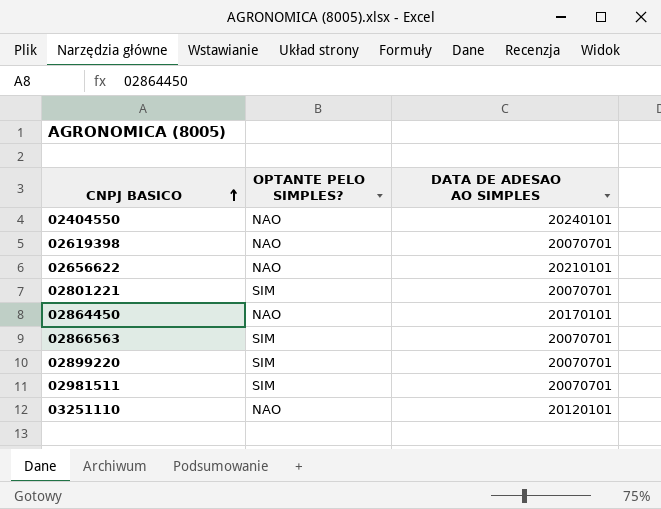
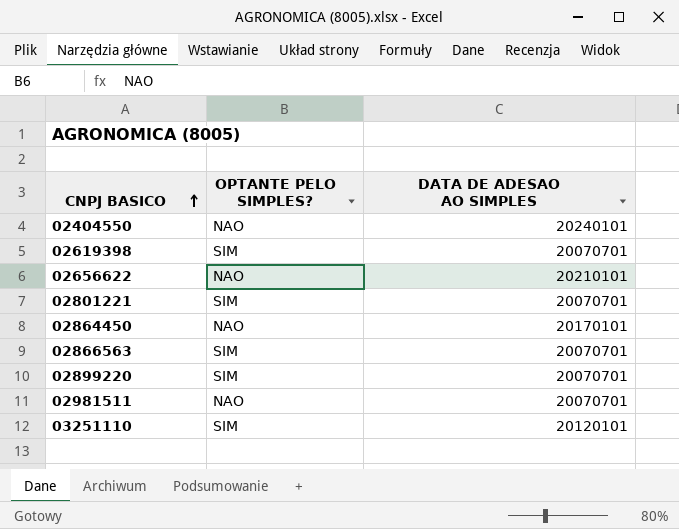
02619398 | OPTANTE PELO SIMPLES?: NAO -> SIM
02981511 | OPTANTE PELO SIMPLES?: SIM -> NAO
03251110 | OPTANTE PELO SIMPLES?: NAO -> SIM

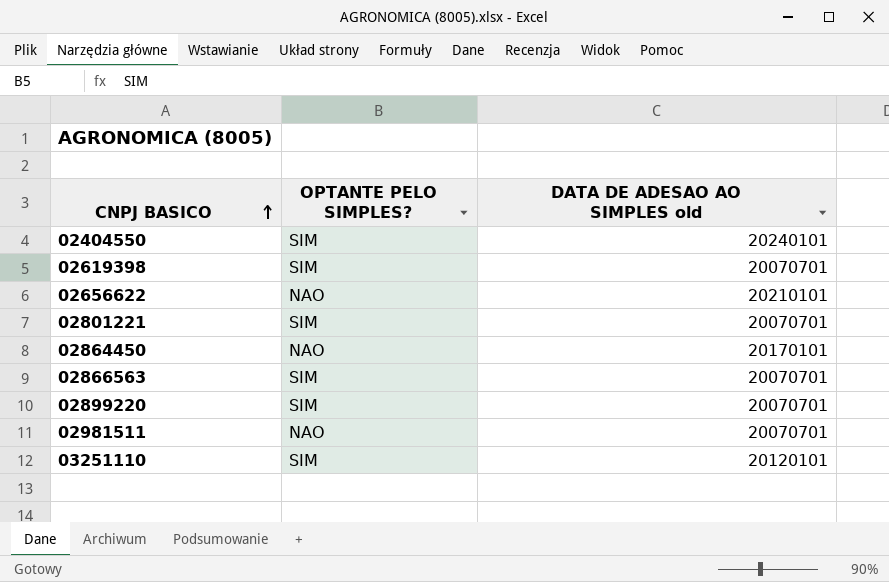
column name: DATA DE ADESAO AO SIMPLES -> DATA DE ADESAO AO SIMPLES old
02404550 | OPTANTE PELO SIMPLES?: NAO -> SIM

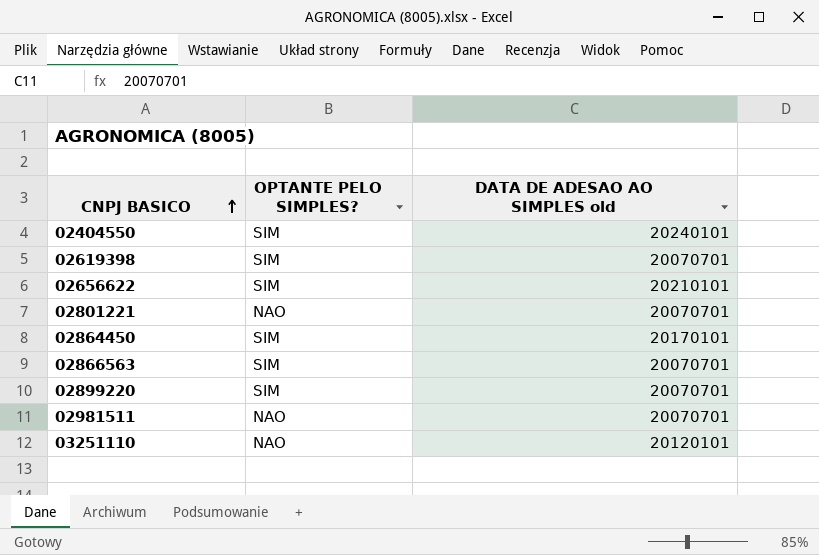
02656622 | OPTANTE PELO SIMPLES?: NAO -> SIM
02801221 | OPTANTE PELO SIMPLES?: SIM -> NAO
02864450 | OPTANTE PELO SIMPLES?: NAO -> SIM
03251110 | OPTANTE PELO SIMPLES?: SIM -> NAO

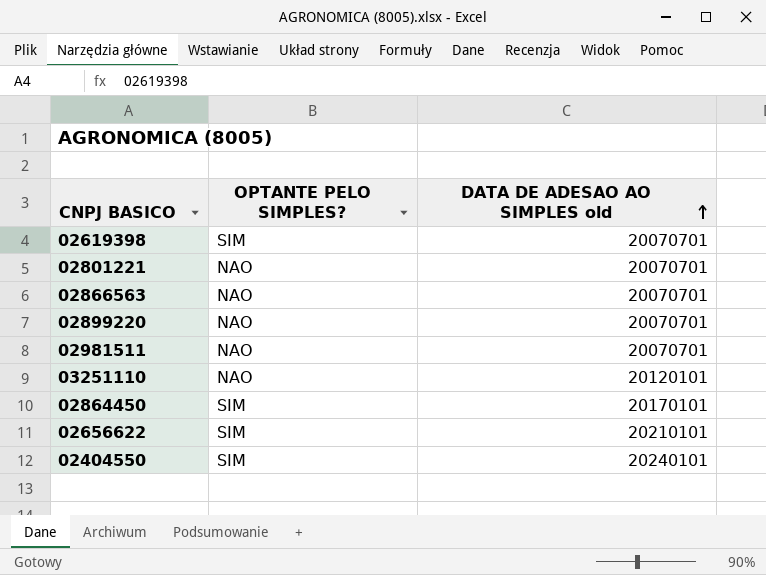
row order: CNPJ BASICO ascending -> DATA DE ADESAO AO SIMPLES old ascending
02866563 | OPTANTE PELO SIMPLES?: SIM -> NAO
02899220 | OPTANTE PELO SIMPLES?: SIM -> NAO

